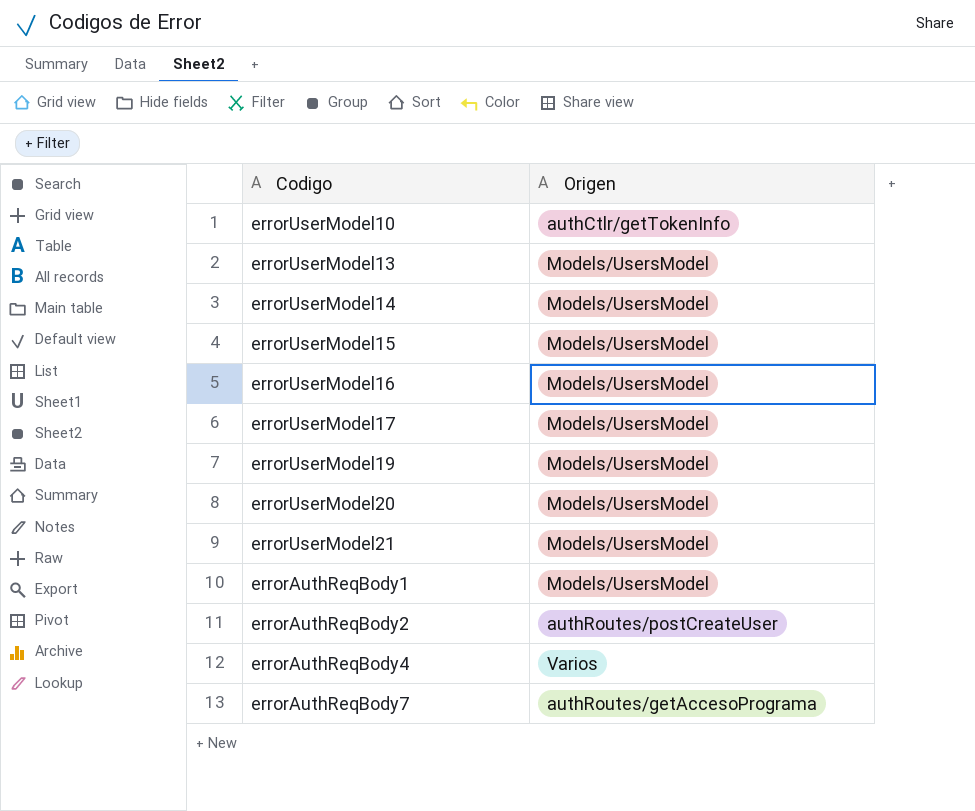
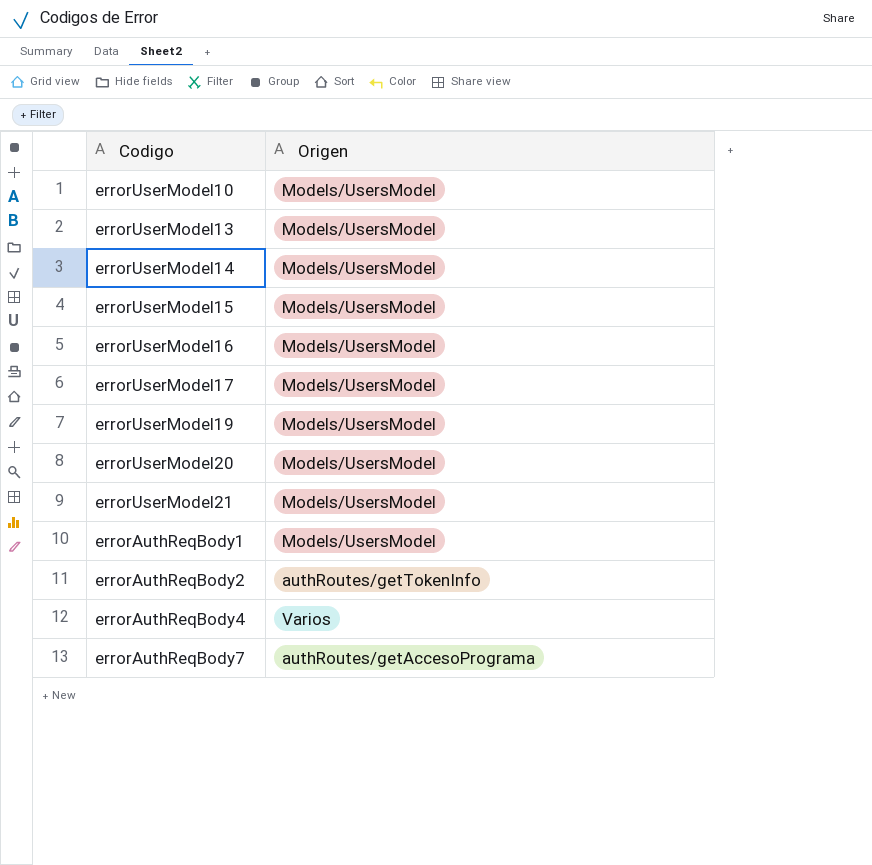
errorUserModel10 | Origen: authCtlr/getTokenInfo -> Models/UsersModel
errorAuthReqBody2 | Origen: authRoutes/postCreateUser -> authRoutes/getTokenInfo

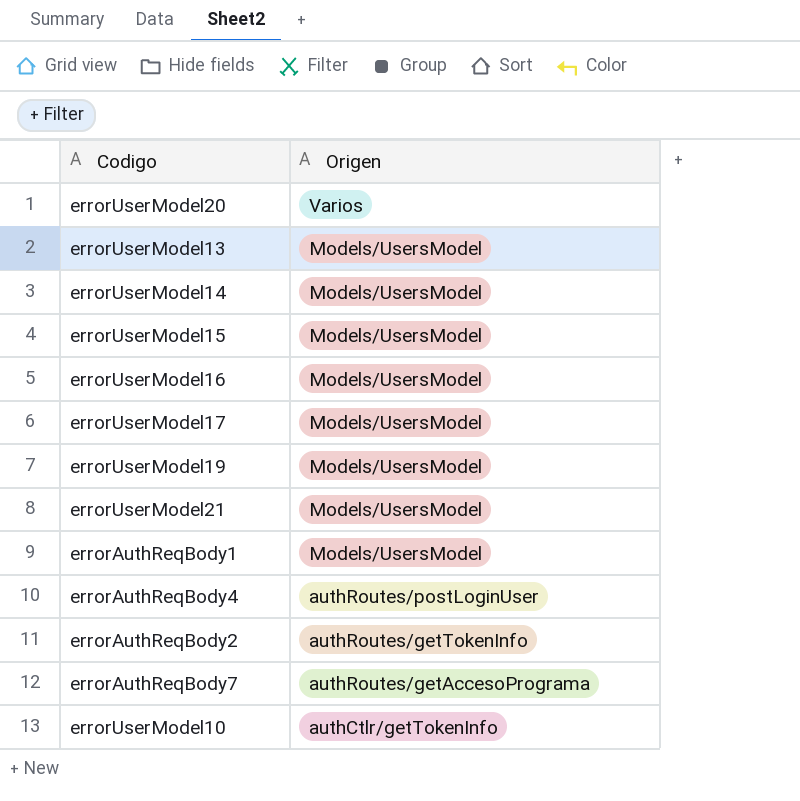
row order: none -> Origen descending
errorUserModel20 | Origen: Models/UsersModel -> Varios
errorAuthReqBody4 | Origen: Varios -> authRoutes/postLoginUser
errorUserModel10 | Origen: Models/UsersModel -> authCtlr/getTokenInfo

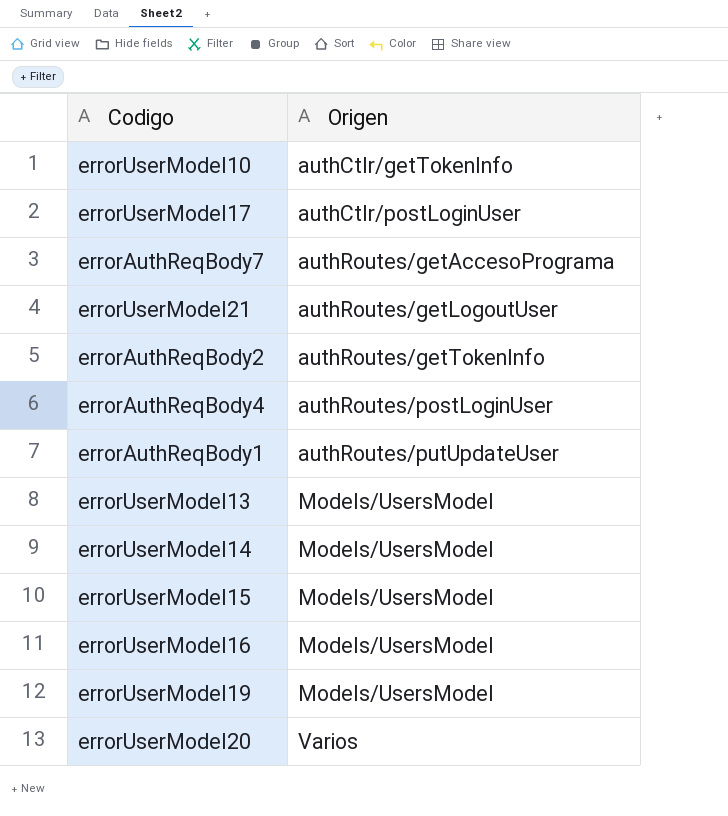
row order: Origen descending -> Origen ascending
errorUserModel17 | Origen: Models/UsersModel -> authCtlr/postLoginUser
errorUserModel21 | Origen: Models/UsersModel -> authRoutes/getLogoutUser
errorAuthReqBody1 | Origen: Models/UsersModel -> authRoutes/putUpdateUser

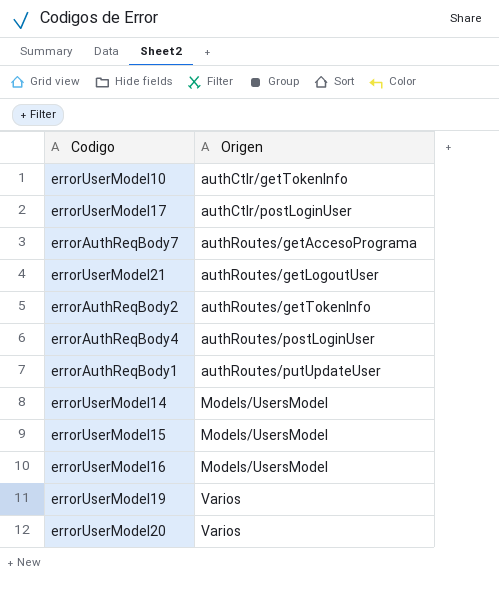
row errorUserModel13: Models/UsersModel -> none
errorUserModel19 | Origen: Models/UsersModel -> Varios

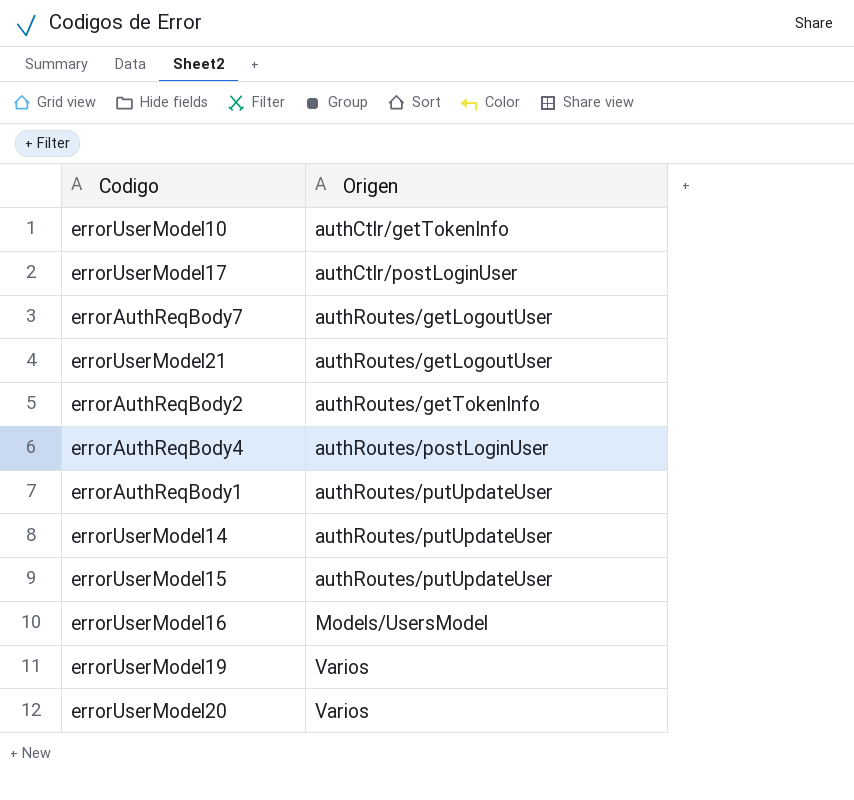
errorAuthReqBody7 | Origen: authRoutes/getAccesoPrograma -> authRoutes/getLogoutUser
errorUserModel14 | Origen: Models/UsersModel -> authRoutes/putUpdateUser
errorUserModel15 | Origen: Models/UsersModel -> authRoutes/putUpdateUser

